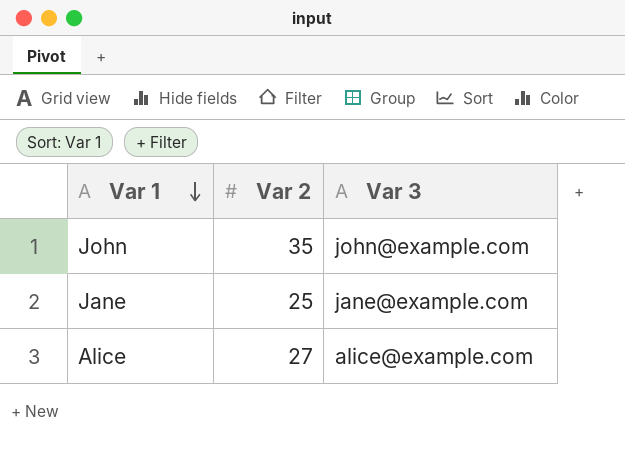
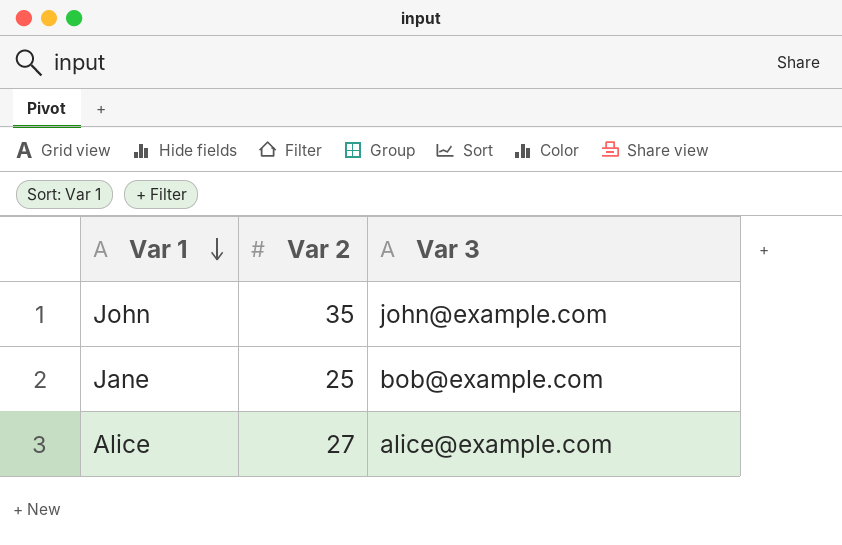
Jane | Var 3: jane@example.com -> bob@example.com

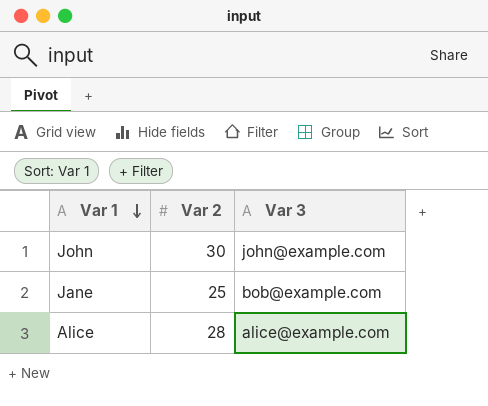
John | Var 2: 35 -> 30
Alice | Var 2: 27 -> 28

